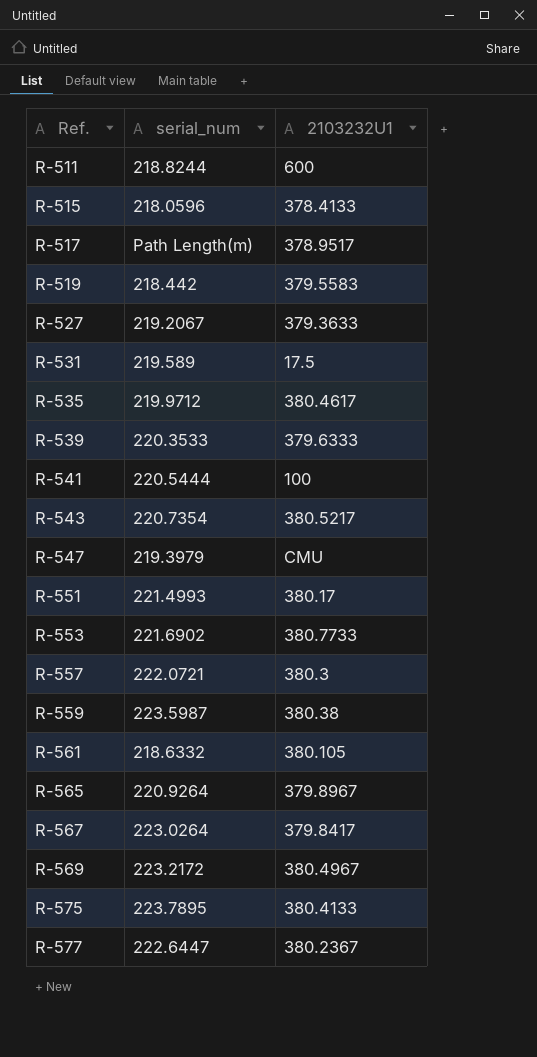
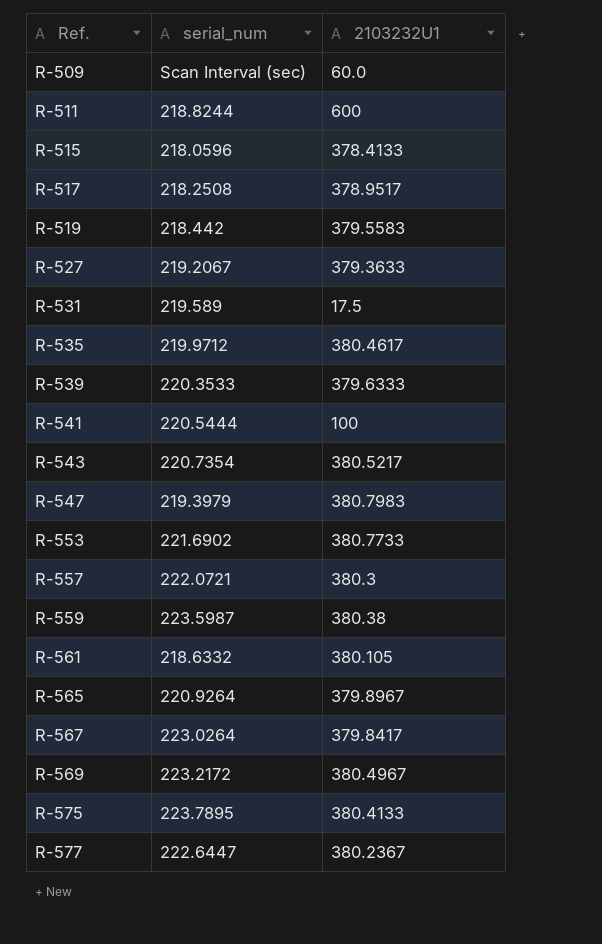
row R-551: 221.4993 | 380.17 -> none
row R-509: none -> Scan Interval (sec) | 60.0
R-517 | serial_num: Path Length(m) -> 218.2508
R-547 | 2103232U1: CMU -> 380.7983

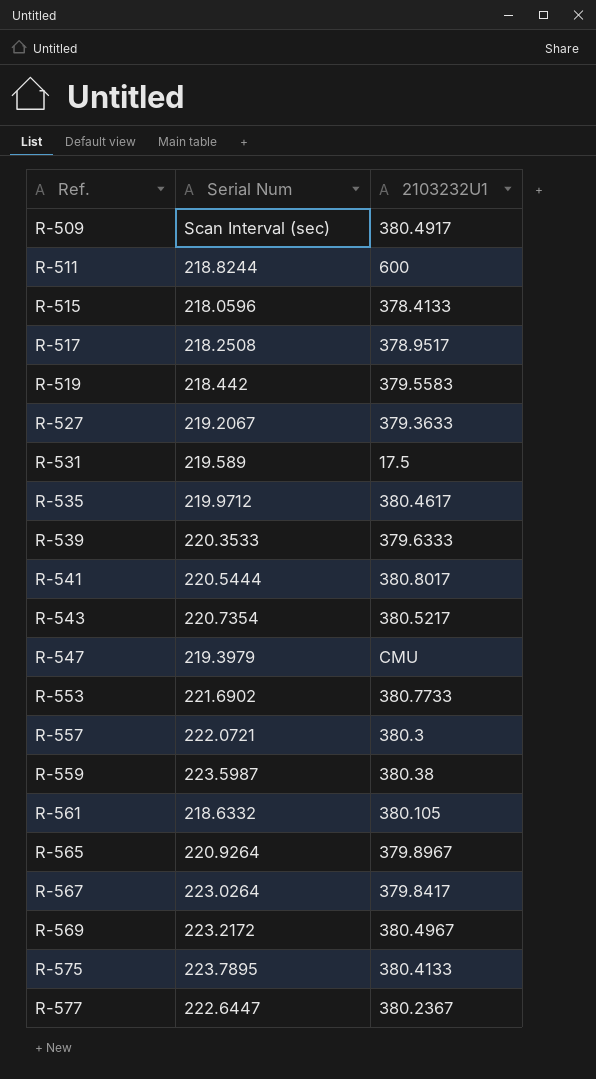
column name: serial_num -> Serial Num
R-509 | 2103232U1: 60.0 -> 380.4917
R-541 | 2103232U1: 100 -> 380.8017
R-547 | 2103232U1: 380.7983 -> CMU

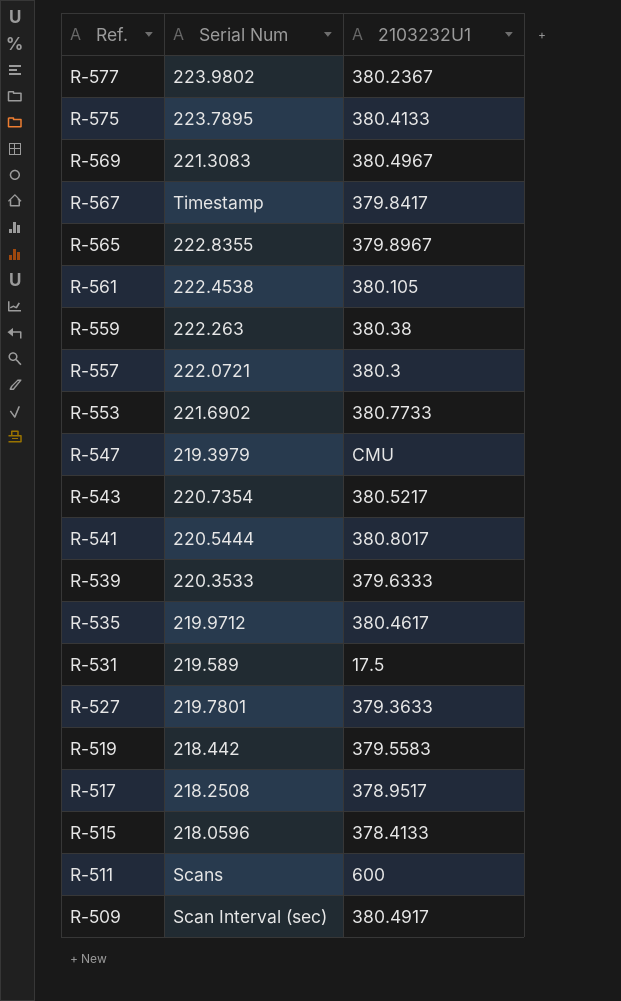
row order: Ref. ascending -> Ref. descending
R-577 | Serial Num: 222.6447 -> 223.9802
R-569 | Serial Num: 223.2172 -> 221.3083
R-567 | Serial Num: 223.0264 -> Timestamp
R-565 | Serial Num: 220.9264 -> 222.8355
R-561 | Serial Num: 218.6332 -> 222.4538
R-559 | Serial Num: 223.5987 -> 222.263
R-527 | Serial Num: 219.2067 -> 219.7801
R-511 | Serial Num: 218.8244 -> Scans

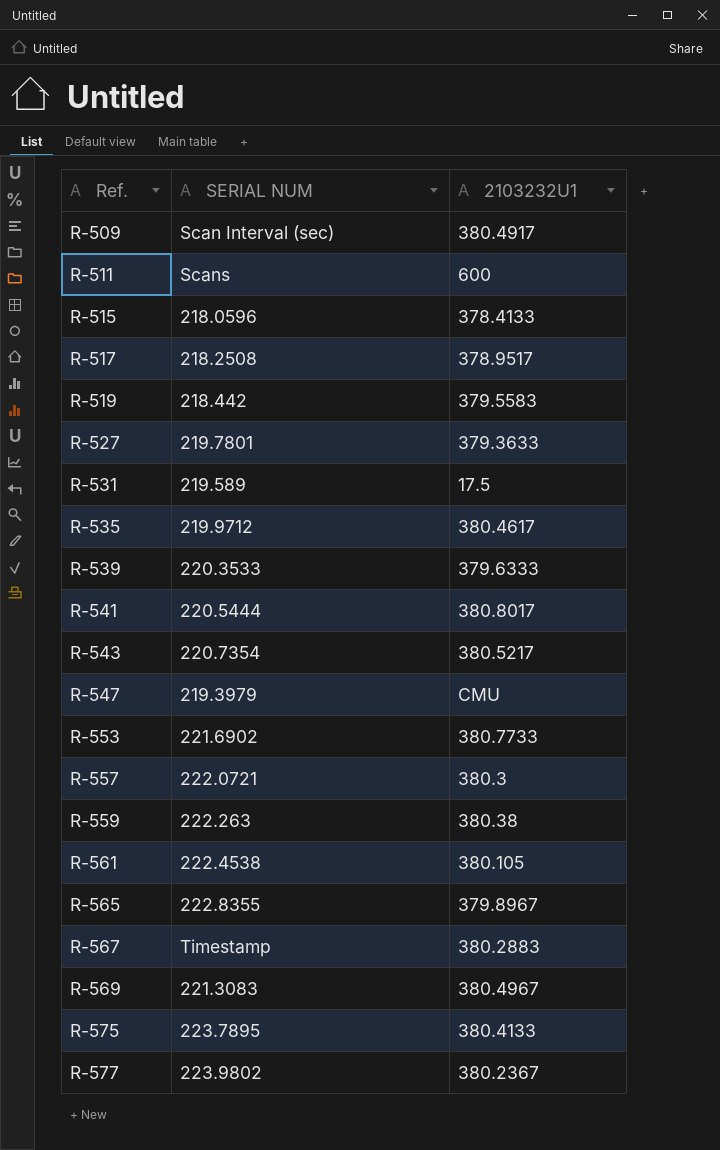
row order: Ref. descending -> Ref. ascending
column name: Serial Num -> SERIAL NUM
R-567 | 2103232U1: 379.8417 -> 380.2883

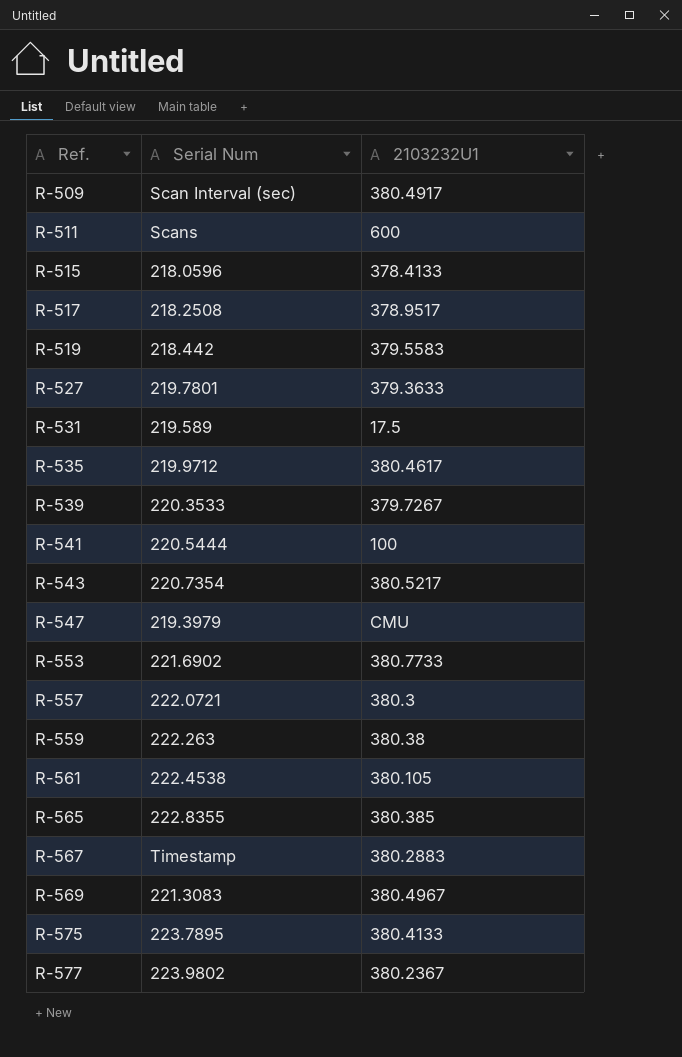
column name: SERIAL NUM -> Serial Num
R-539 | 2103232U1: 379.6333 -> 379.7267
R-541 | 2103232U1: 380.8017 -> 100
R-565 | 2103232U1: 379.8967 -> 380.385

